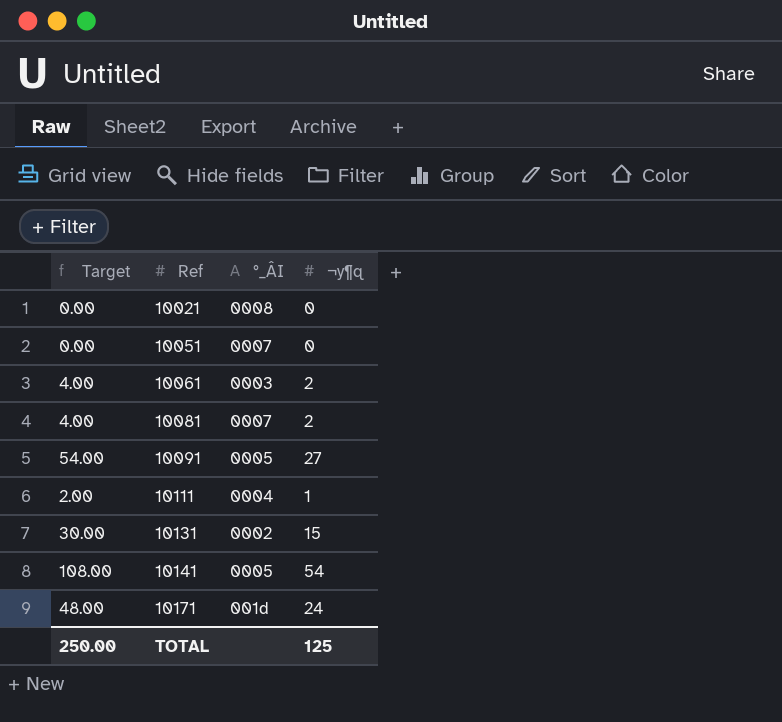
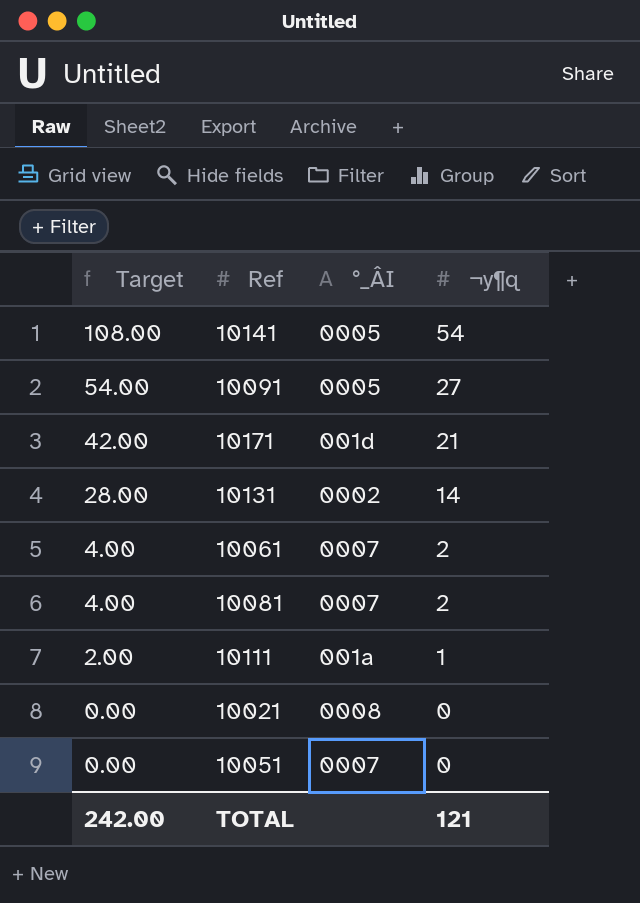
row order: Ref ascending -> Target descending
10171 | Target: 48.00 -> 42.00
10171 | ¬y¶q: 24 -> 21
10131 | Target: 30.00 -> 28.00
10131 | ¬y¶q: 15 -> 14
10061 | °_ÂI: 0003 -> 0007
10111 | °_ÂI: 0004 -> 001a
TOTAL | Target: 250.00 -> 242.00
TOTAL | ¬y¶q: 125 -> 121

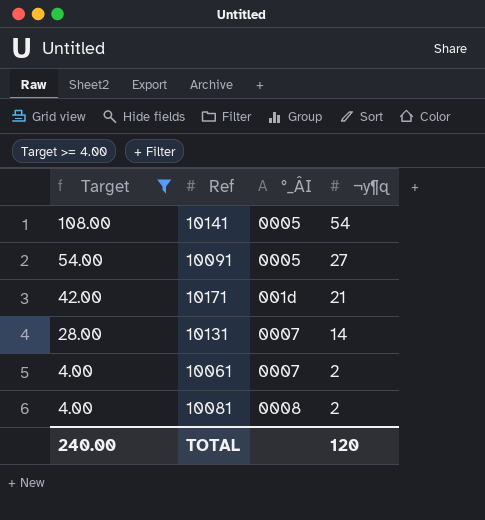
filter: none -> Target >= 4.00
10131 | °_ÂI: 0002 -> 0007
10081 | °_ÂI: 0007 -> 0008
TOTAL | Target: 242.00 -> 240.00
TOTAL | ¬y¶q: 121 -> 120

